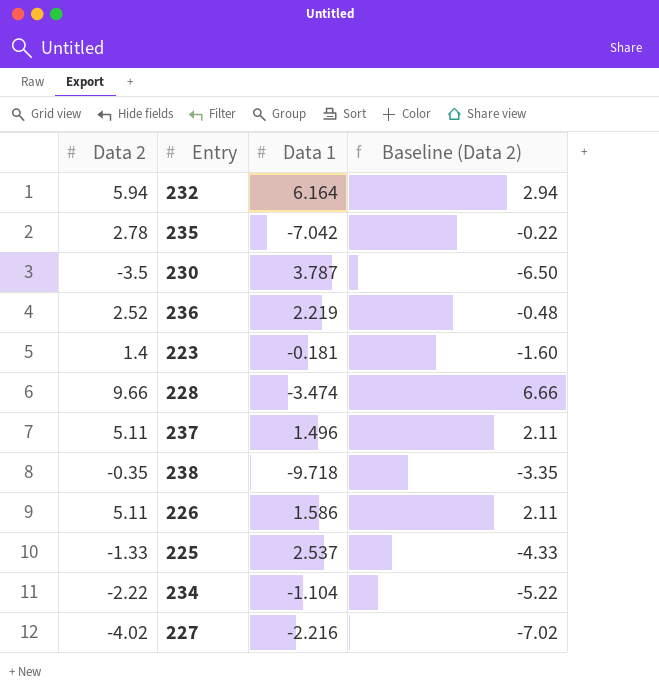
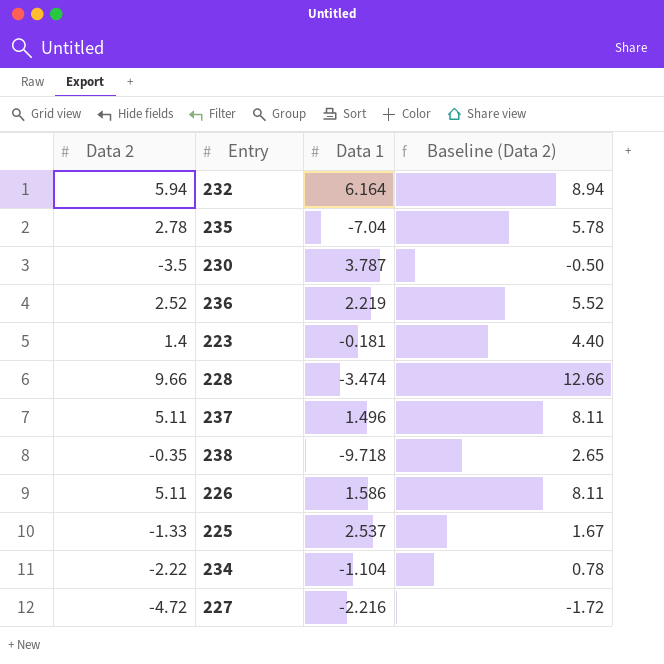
column Baseline (Data 2) | formula: [Data 2] - 3 -> [Data 2] + 3
235 | Data 1: -7.042 -> -7.04
227 | Data 2: -4.02 -> -4.72

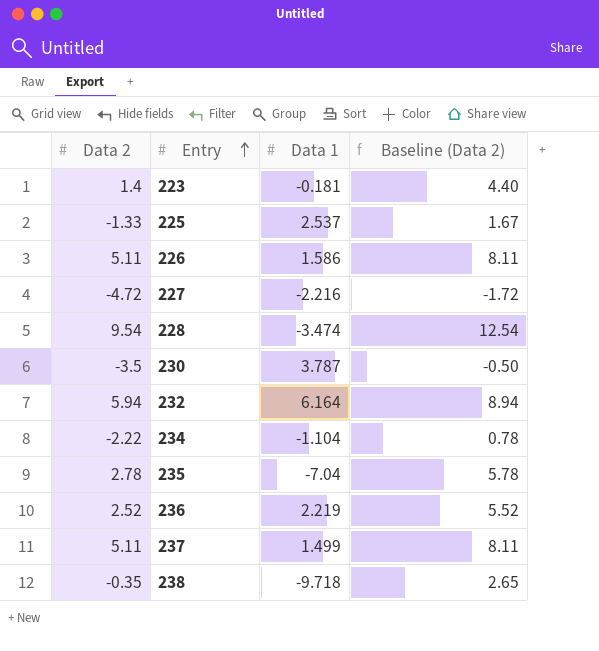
row order: none -> Entry ascending
228 | Data 2: 9.66 -> 9.54
228 | Baseline (Data 2): 12.66 -> 12.54
237 | Data 1: 1.496 -> 1.499

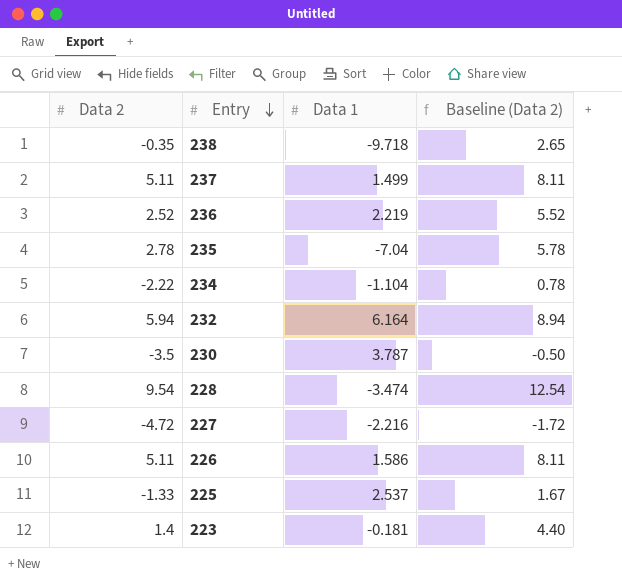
row order: Entry ascending -> Entry descending

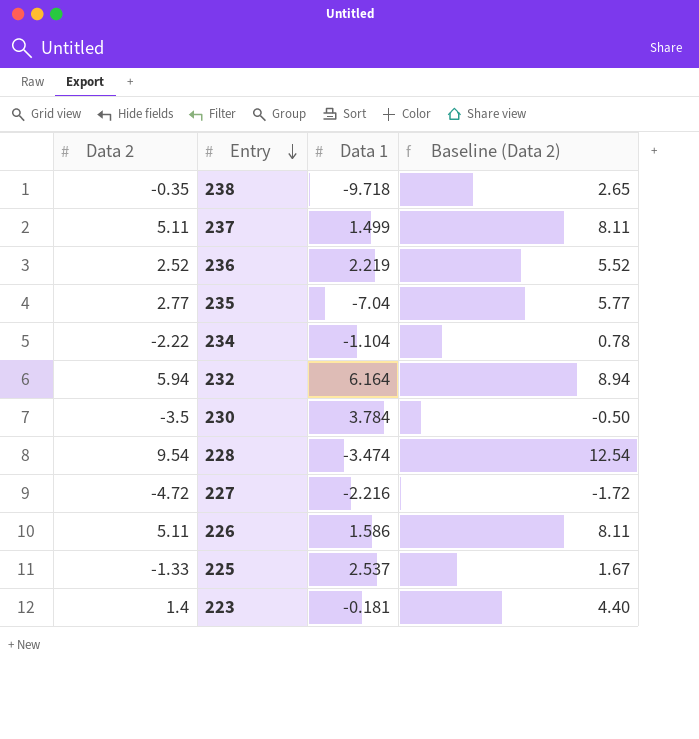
235 | Data 2: 2.78 -> 2.77
235 | Baseline (Data 2): 5.78 -> 5.77
230 | Data 1: 3.787 -> 3.784

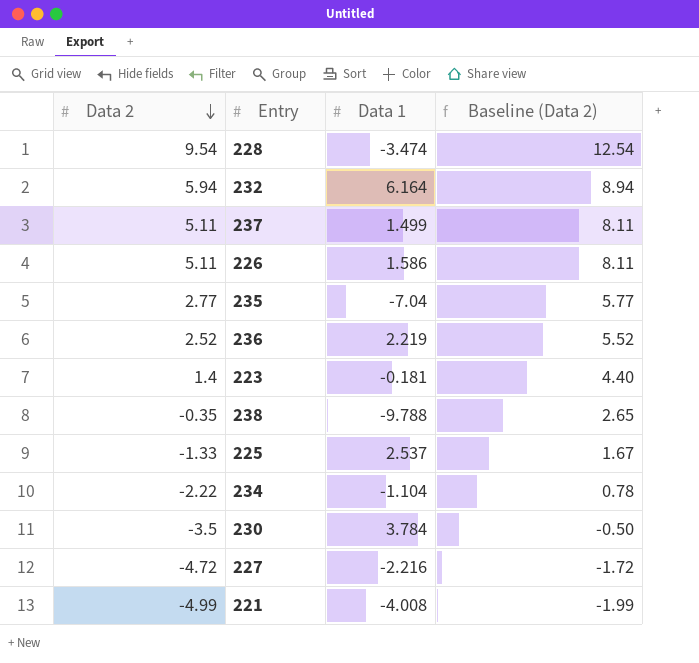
row order: Entry descending -> Data 2 descending
238 | Data 1: -9.718 -> -9.788
row 221: none -> -4.99 | -4.008 | -1.99

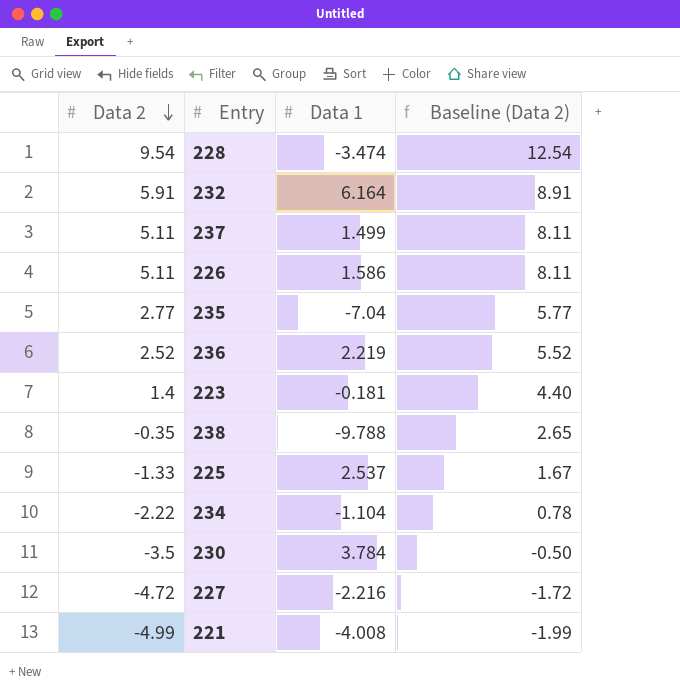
232 | Data 2: 5.94 -> 5.91
232 | Baseline (Data 2): 8.94 -> 8.91

